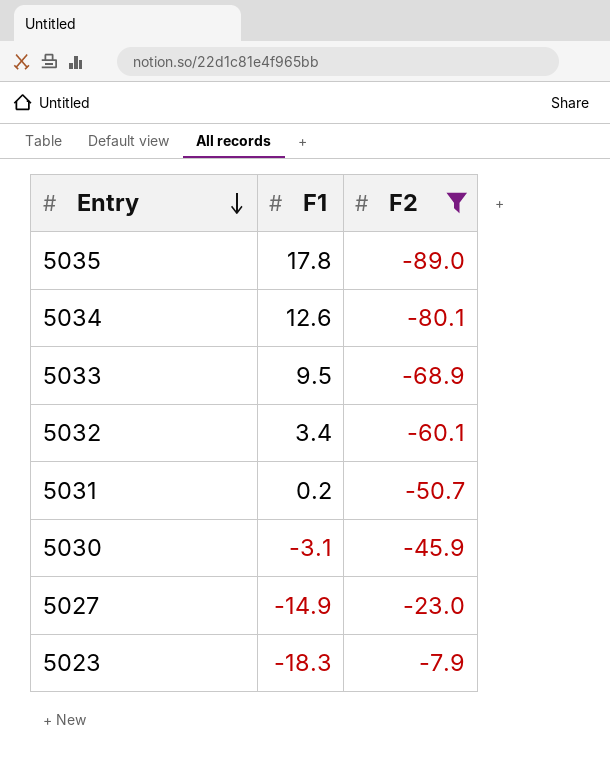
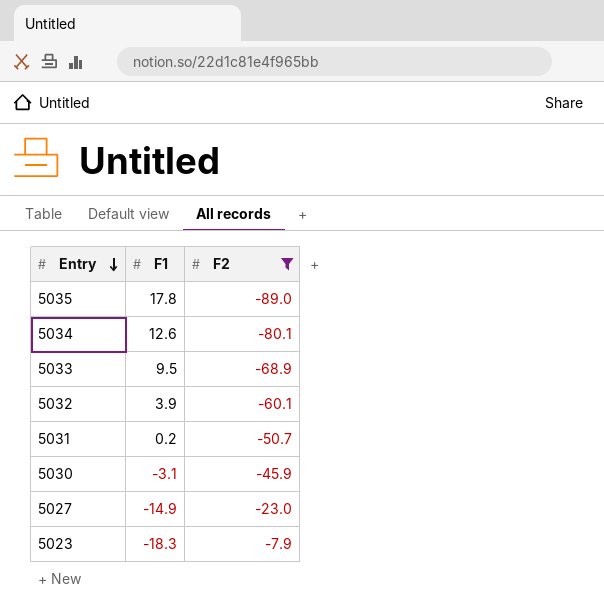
5032 | F1: 3.4 -> 3.9

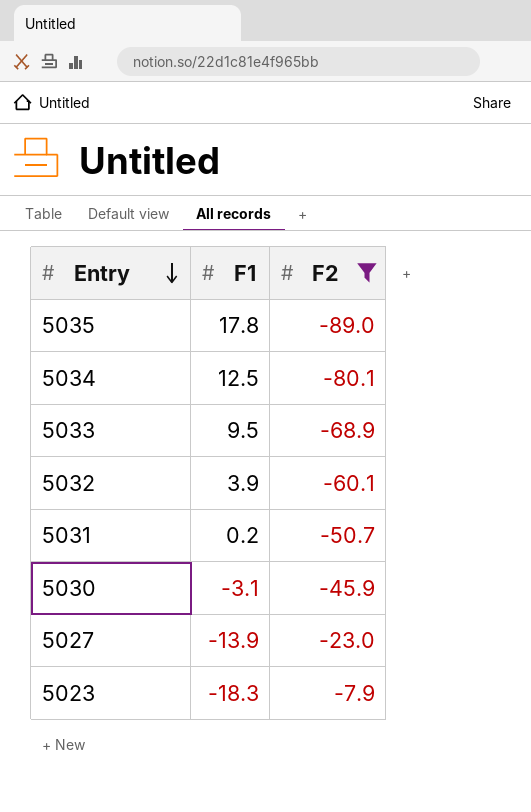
5034 | F1: 12.6 -> 12.5
5027 | F1: -14.9 -> -13.9

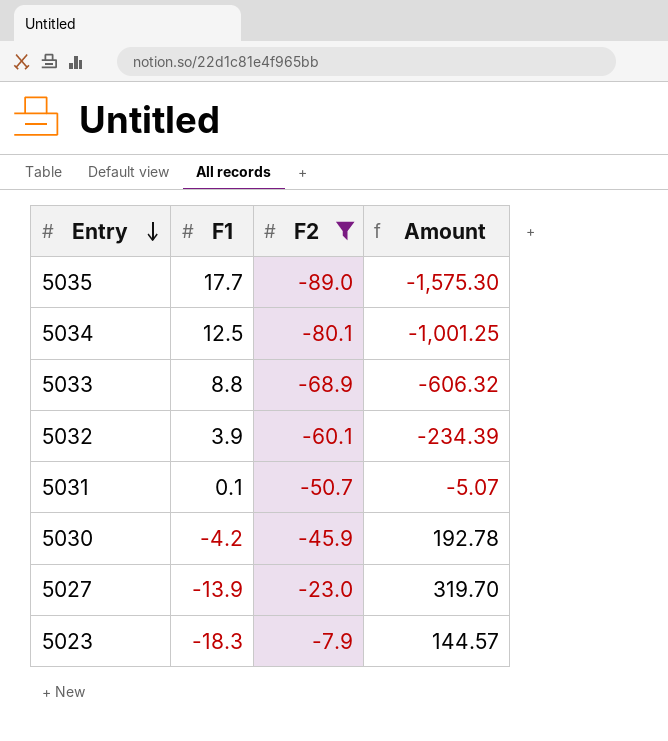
column Amount | formula: none -> [F1] * [F2]
5035 | F1: 17.8 -> 17.7
5033 | F1: 9.5 -> 8.8
5031 | F1: 0.2 -> 0.1
5030 | F1: -3.1 -> -4.2

